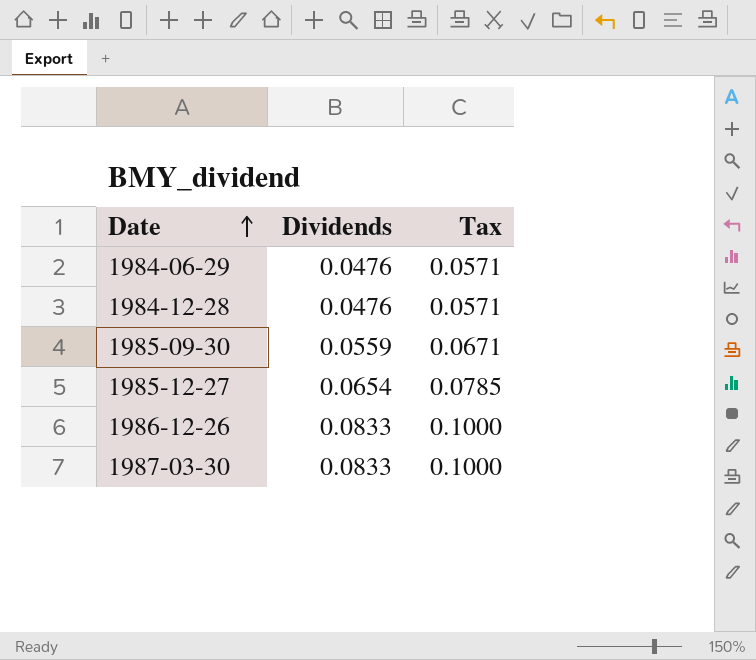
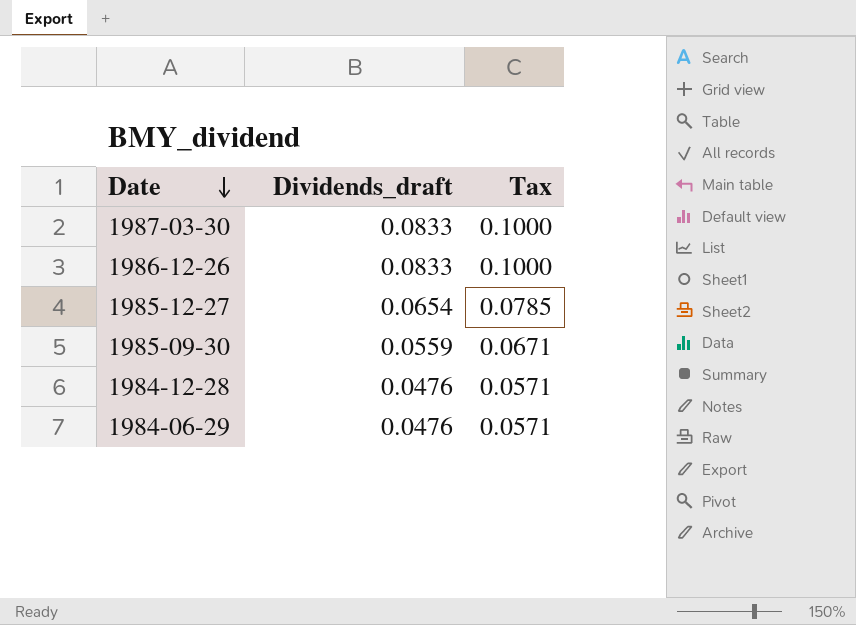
row order: Date ascending -> Date descending
column name: Dividends -> Dividends_draft

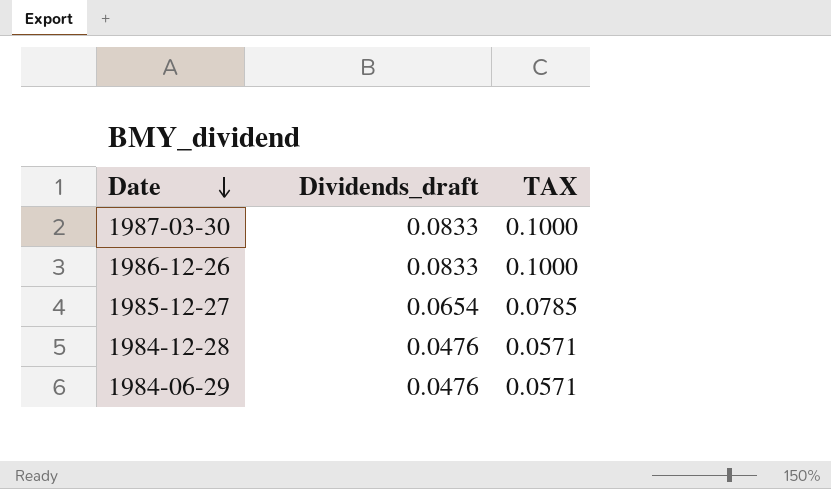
column name: Tax -> TAX
row 1985-09-30: 0.0559 | 0.0671 -> none

